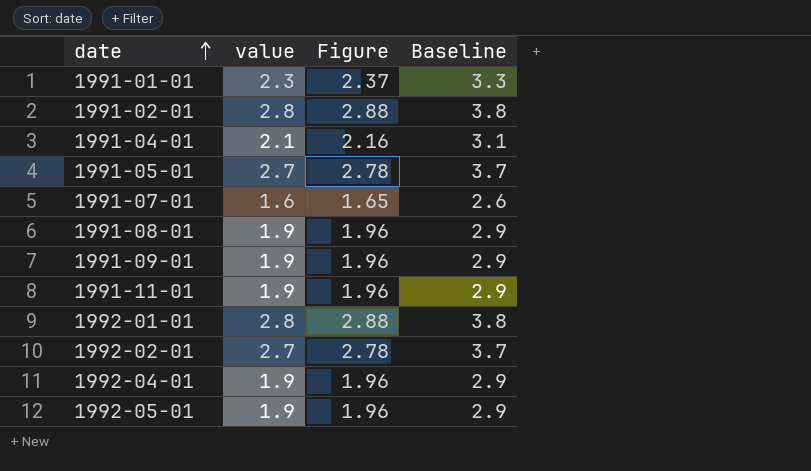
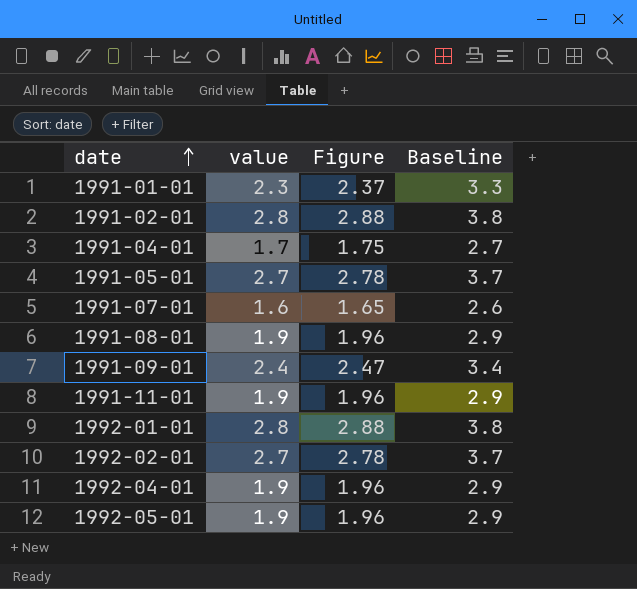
1991-04-01 | value: 2.1 -> 1.7
1991-04-01 | Figure: 2.16 -> 1.75
1991-04-01 | Baseline: 3.1 -> 2.7
1991-09-01 | value: 1.9 -> 2.4
1991-09-01 | Figure: 1.96 -> 2.47
1991-09-01 | Baseline: 2.9 -> 3.4

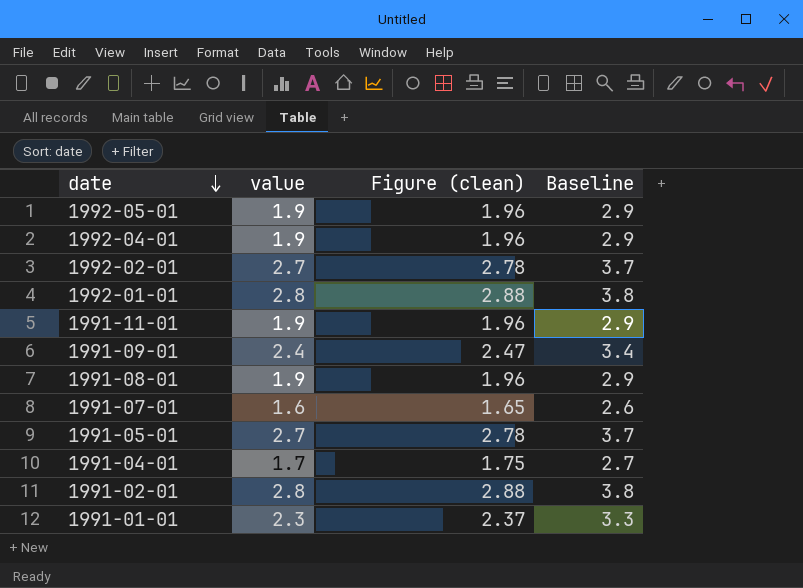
row order: date ascending -> date descending
column name: Figure -> Figure (clean)

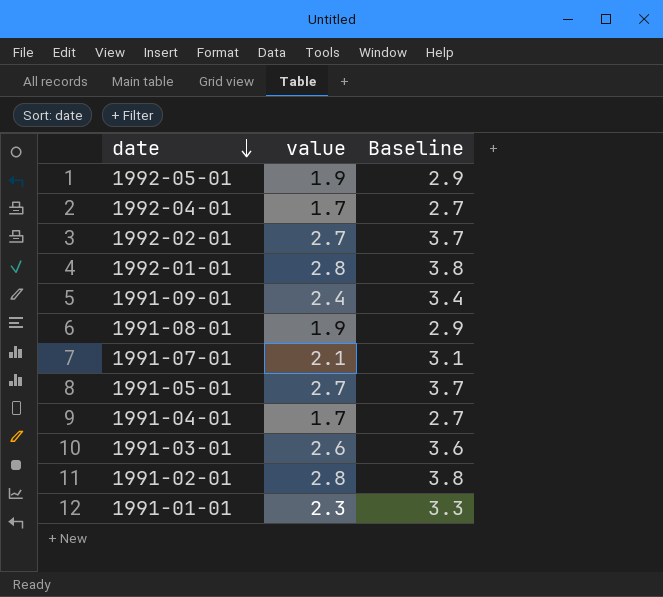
column Figure (clean) | formula: [value] * 1.03 -> none
row 1991-11-01: 1.9 | 1.96 | 2.9 -> none
1992-04-01 | value: 1.9 -> 1.7
1992-04-01 | Baseline: 2.9 -> 2.7
1991-07-01 | value: 1.6 -> 2.1
1991-07-01 | Baseline: 2.6 -> 3.1
row 1991-03-01: none -> 2.6 | 3.6

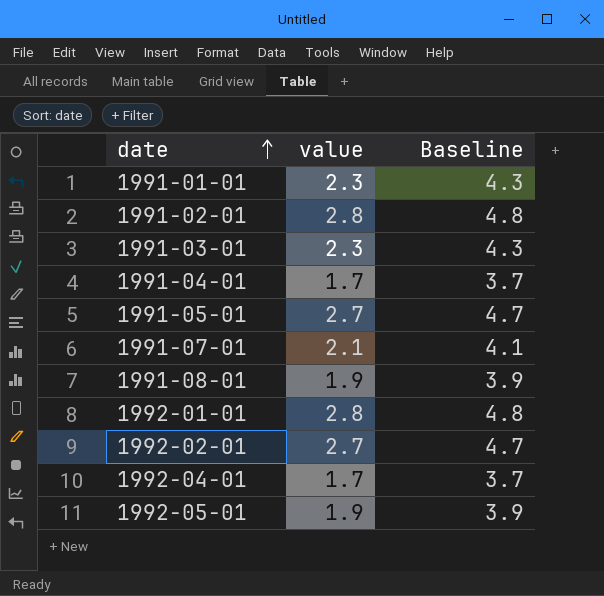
row order: date descending -> date ascending
column Baseline | formula: [value] + 1 -> [value] + 2
row 1991-09-01: 2.4 | 3.4 -> none
1991-03-01 | value: 2.6 -> 2.3

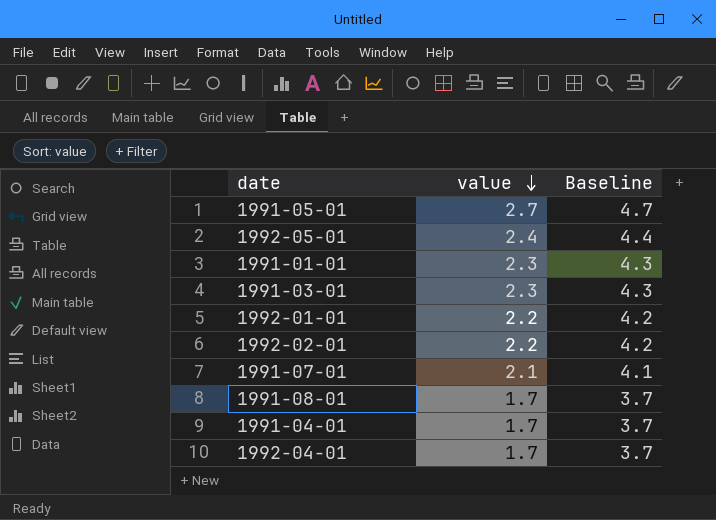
row order: date ascending -> value descending
row 1991-02-01: 2.8 | 4.8 -> none
1992-05-01 | value: 1.9 -> 2.4
1992-05-01 | Baseline: 3.9 -> 4.4
1992-01-01 | value: 2.8 -> 2.2
1992-01-01 | Baseline: 4.8 -> 4.2
1992-02-01 | value: 2.7 -> 2.2
1992-02-01 | Baseline: 4.7 -> 4.2
1991-08-01 | value: 1.9 -> 1.7
1991-08-01 | Baseline: 3.9 -> 3.7

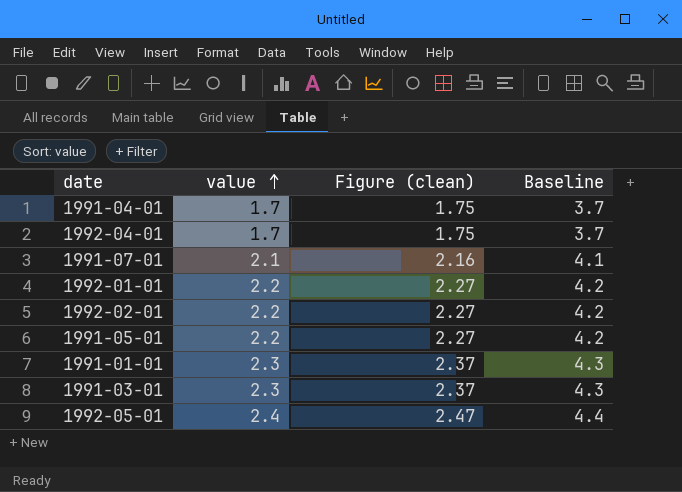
row order: value descending -> value ascending
column Figure (clean) | formula: none -> [value] * 1.03
row 1991-08-01: 1.7 | 3.7 -> none
1991-05-01 | value: 2.7 -> 2.2
1991-05-01 | Baseline: 4.7 -> 4.2

